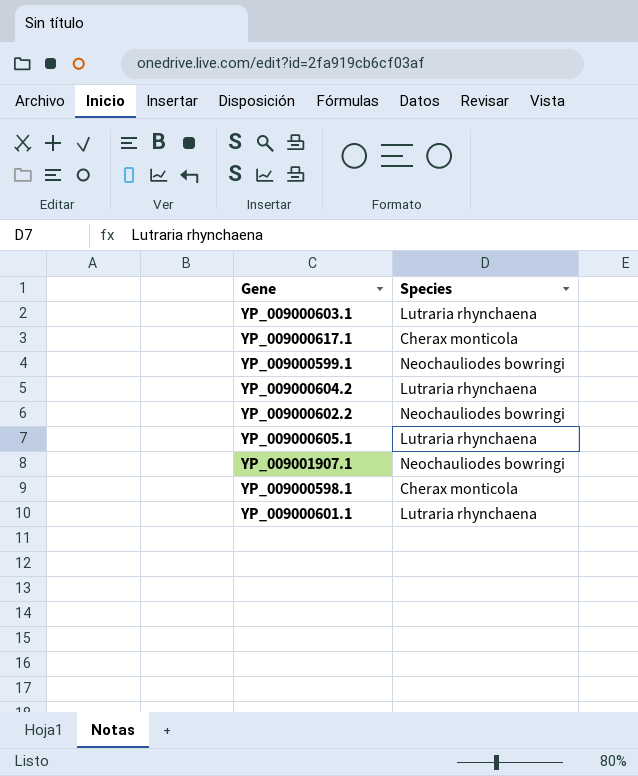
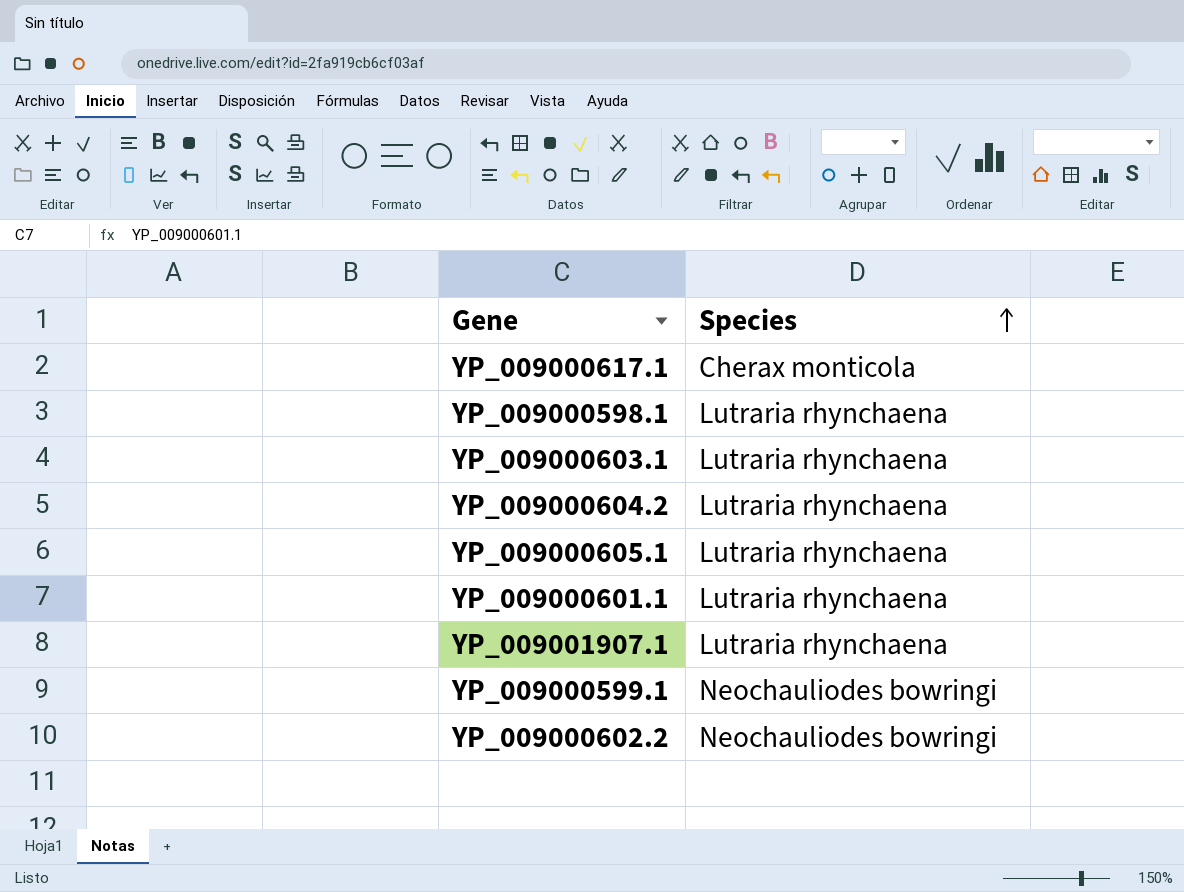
row order: none -> Species ascending
YP_009000598.1 | Species: Cherax monticola -> Lutraria rhynchaena
YP_009001907.1 | Species: Neochauliodes bowringi -> Lutraria rhynchaena

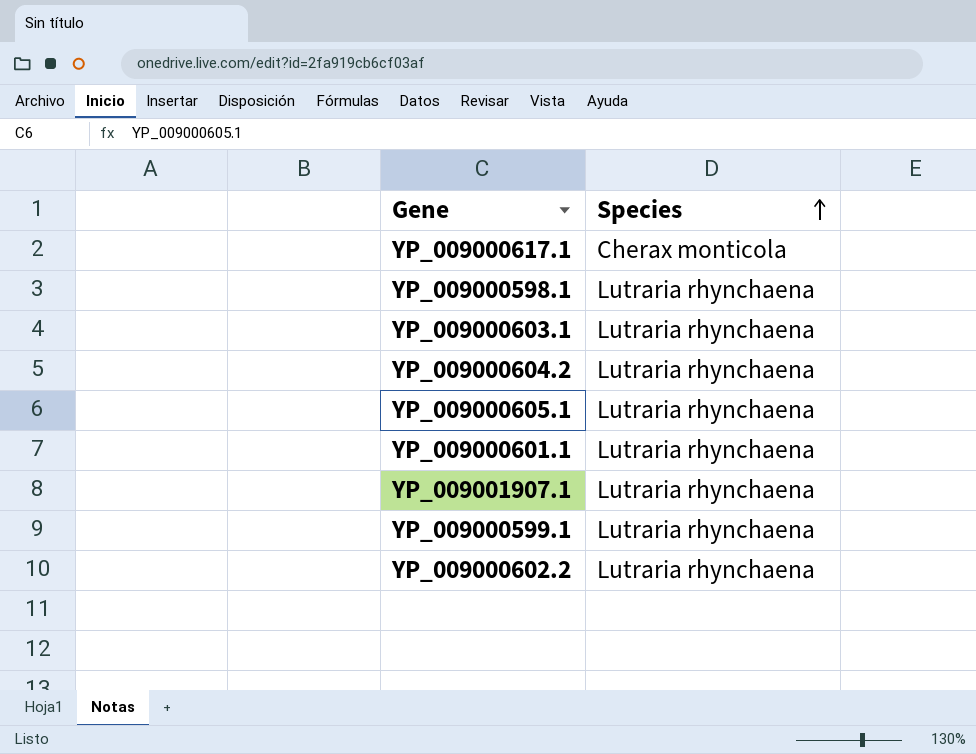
YP_009000599.1 | Species: Neochauliodes bowringi -> Lutraria rhynchaena
YP_009000602.2 | Species: Neochauliodes bowringi -> Lutraria rhynchaena

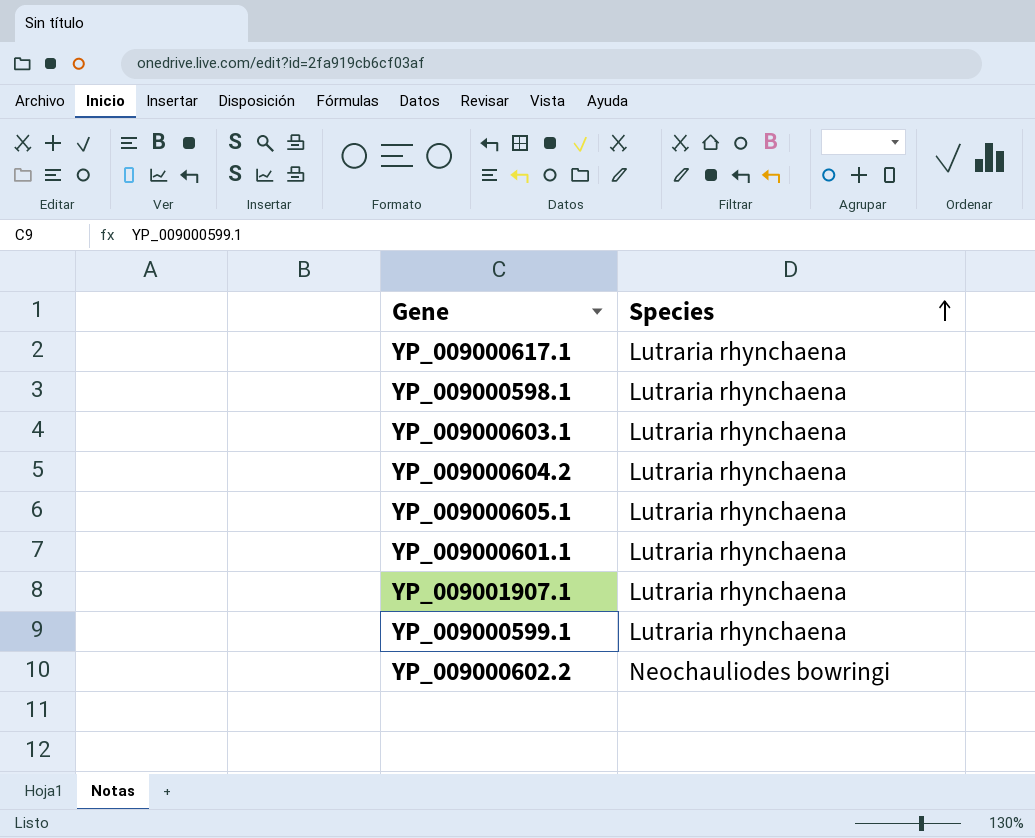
YP_009000617.1 | Species: Cherax monticola -> Lutraria rhynchaena
YP_009000602.2 | Species: Lutraria rhynchaena -> Neochauliodes bowringi

